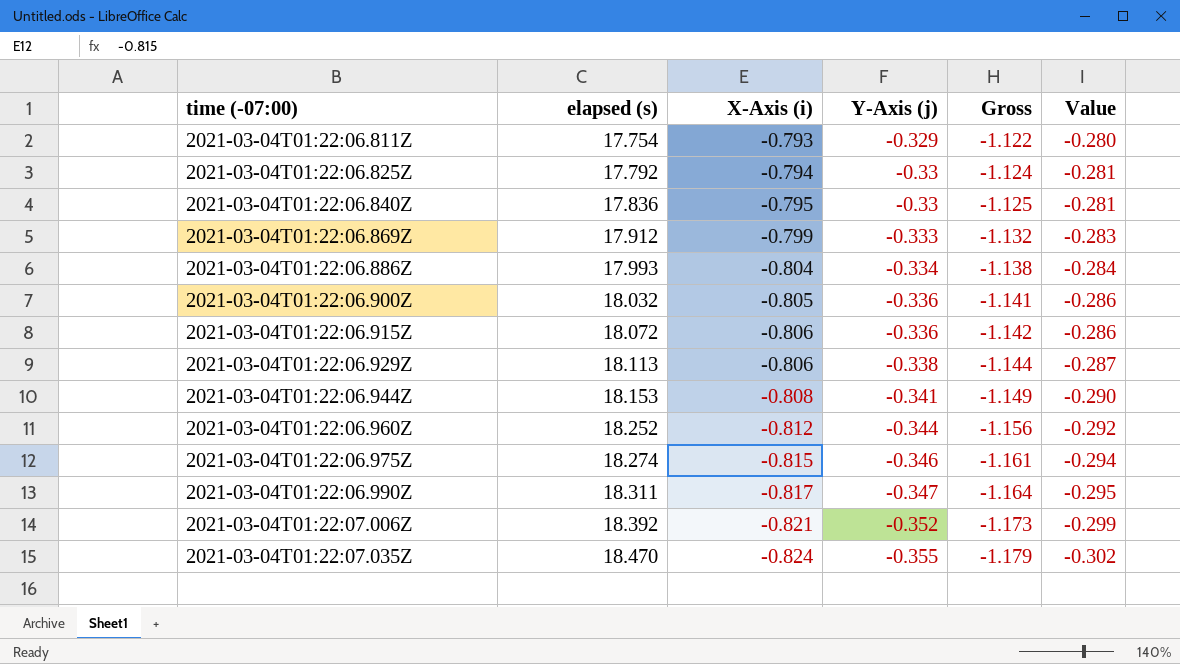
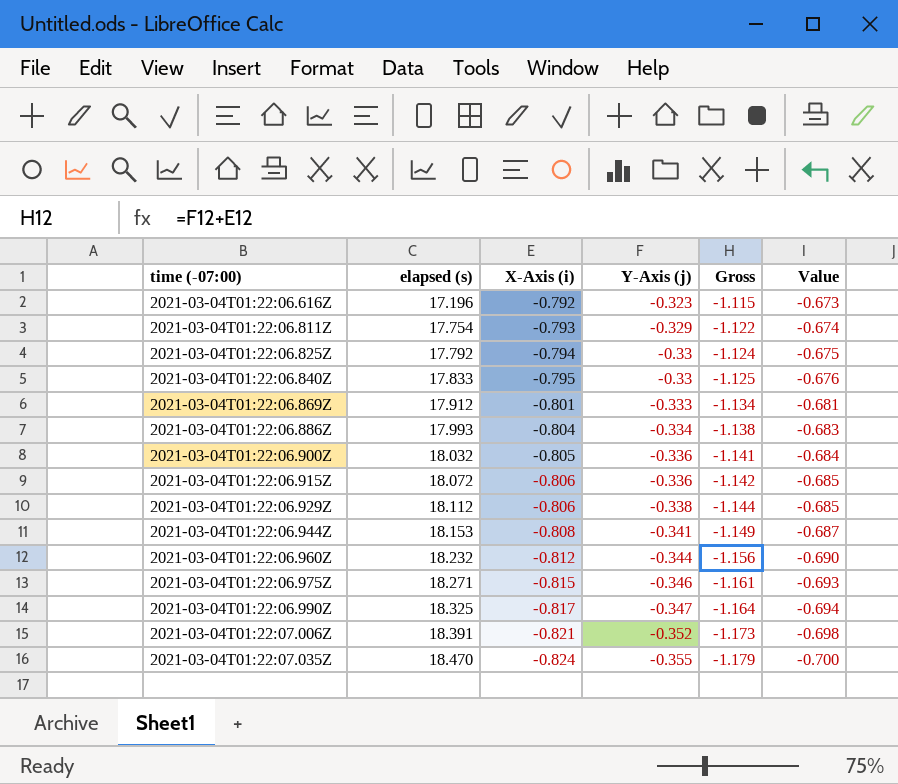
column Value | formula: [Y-Axis (j)] * 0.85 -> [X-Axis (i)] * 0.85
row 2021-03-04T01:22:06.616Z: none -> 17.196 | -0.792 | -0.323 | -1.115 | -0.673
2021-03-04T01:22:06.840Z | elapsed (s): 17.836 -> 17.833
2021-03-04T01:22:06.869Z | X-Axis (i): -0.799 -> -0.801
2021-03-04T01:22:06.869Z | Gross: -1.132 -> -1.134
2021-03-04T01:22:06.929Z | elapsed (s): 18.113 -> 18.112
2021-03-04T01:22:06.960Z | elapsed (s): 18.252 -> 18.232
2021-03-04T01:22:06.975Z | elapsed (s): 18.274 -> 18.271
2021-03-04T01:22:06.990Z | elapsed (s): 18.311 -> 18.325
2021-03-04T01:22:07.006Z | elapsed (s): 18.392 -> 18.391

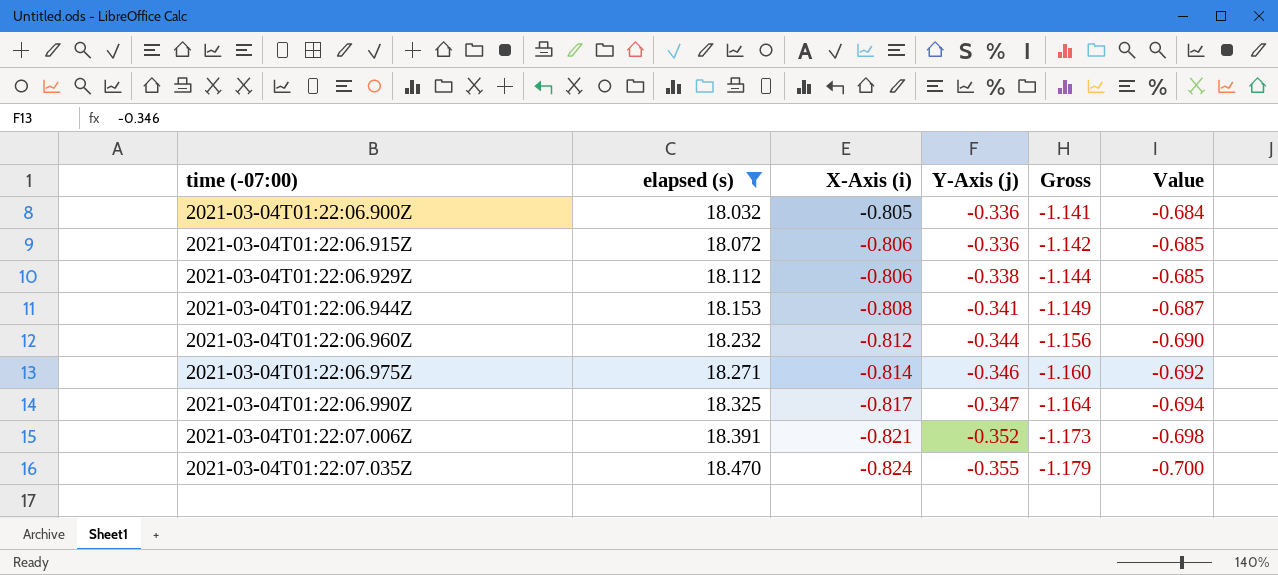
filter: none -> elapsed (s) >= 18.032
2021-03-04T01:22:06.975Z | X-Axis (i): -0.815 -> -0.814
2021-03-04T01:22:06.975Z | Gross: -1.161 -> -1.160
2021-03-04T01:22:06.975Z | Value: -0.693 -> -0.692

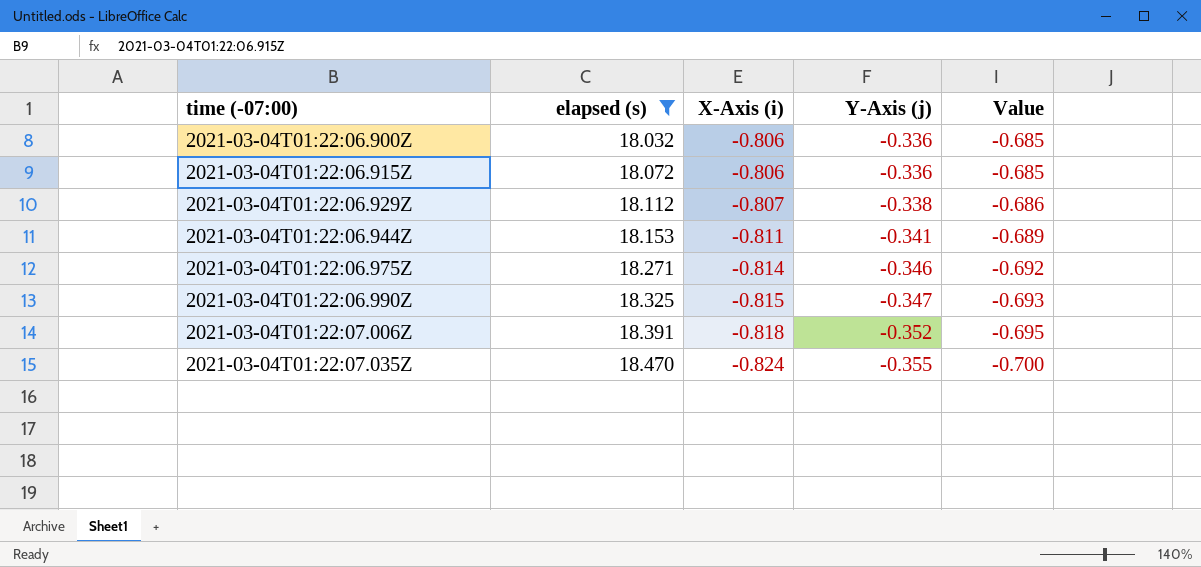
column Gross | formula: [X-Axis (i)] + [Y-Axis (j)] -> none
row 2021-03-04T01:22:06.960Z: 18.232 | -0.812 | -0.344 | -1.156 | -0.690 -> none
2021-03-04T01:22:06.900Z | X-Axis (i): -0.805 -> -0.806
2021-03-04T01:22:06.900Z | Value: -0.684 -> -0.685
2021-03-04T01:22:06.929Z | X-Axis (i): -0.806 -> -0.807
2021-03-04T01:22:06.929Z | Value: -0.685 -> -0.686
2021-03-04T01:22:06.944Z | X-Axis (i): -0.808 -> -0.811
2021-03-04T01:22:06.944Z | Value: -0.687 -> -0.689
2021-03-04T01:22:06.990Z | X-Axis (i): -0.817 -> -0.815
2021-03-04T01:22:06.990Z | Value: -0.694 -> -0.693
2021-03-04T01:22:07.006Z | X-Axis (i): -0.821 -> -0.818
2021-03-04T01:22:07.006Z | Value: -0.698 -> -0.695

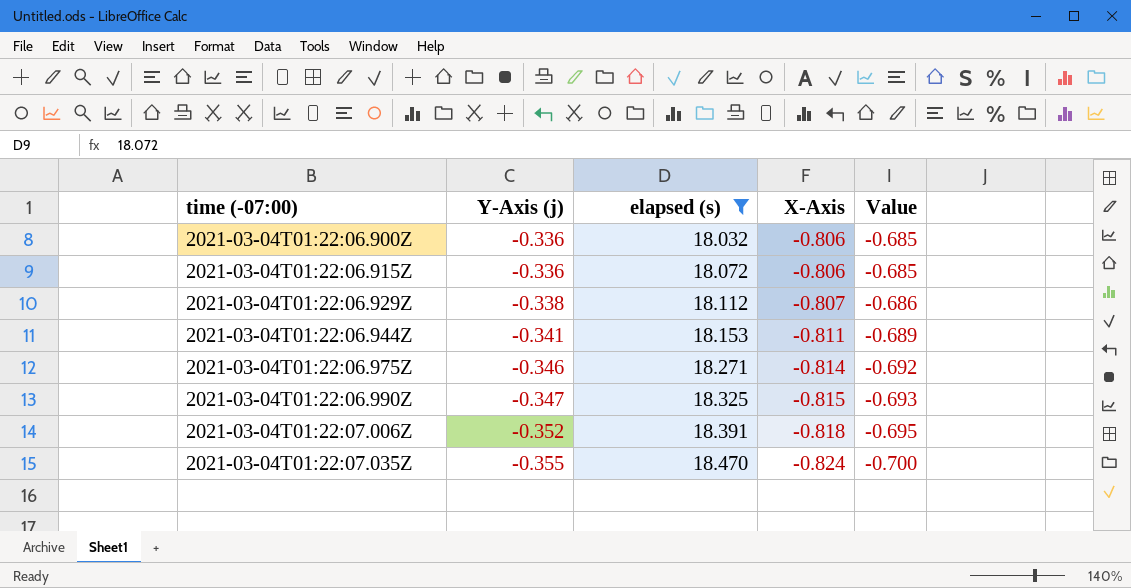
column Y-Axis (j) | position: 4 -> 2
column name: X-Axis (i) -> X-Axis

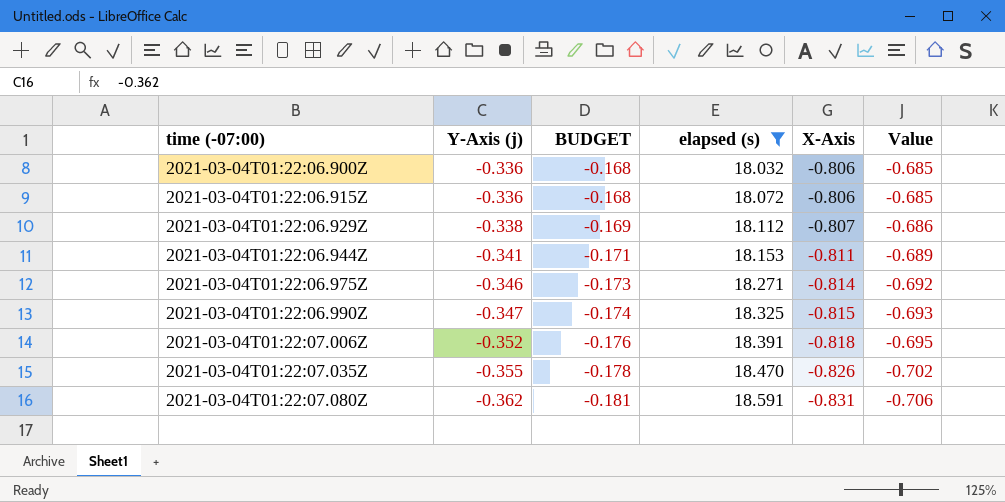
column BUDGET | formula: none -> [Y-Axis (j)] * 0.5
2021-03-04T01:22:07.035Z | X-Axis: -0.824 -> -0.826
2021-03-04T01:22:07.035Z | Value: -0.700 -> -0.702
row 2021-03-04T01:22:07.080Z: none -> -0.362 | -0.181 | 18.591 | -0.831 | -0.706

